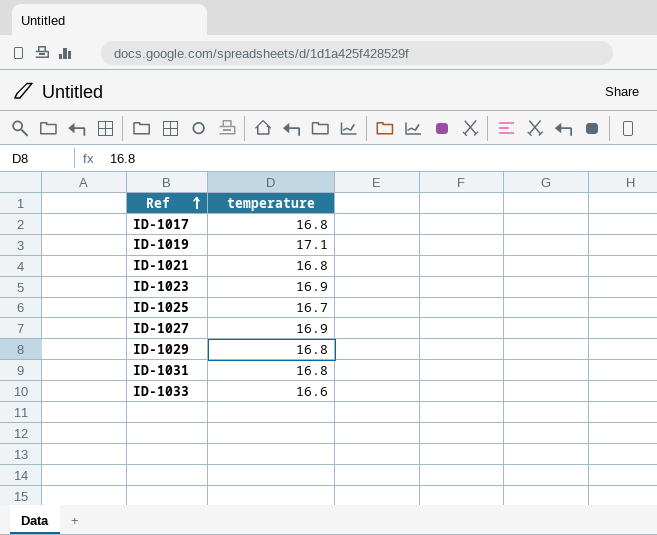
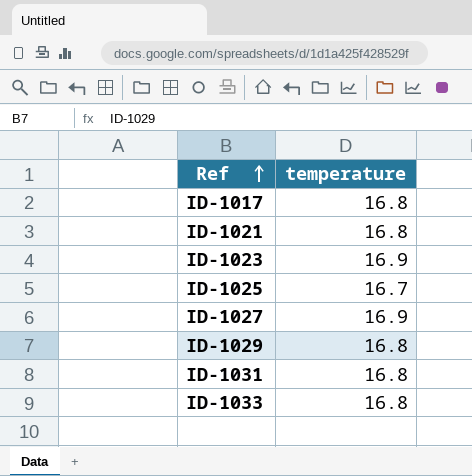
row ID-1019: 17.1 -> none
ID-1033 | temperature: 16.6 -> 16.8

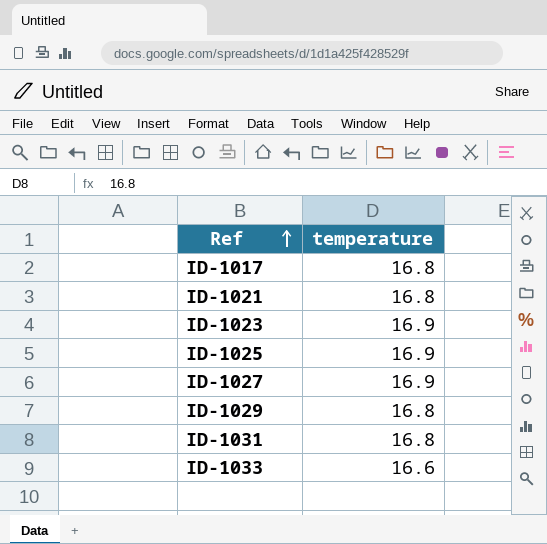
ID-1025 | temperature: 16.7 -> 16.9
ID-1033 | temperature: 16.8 -> 16.6

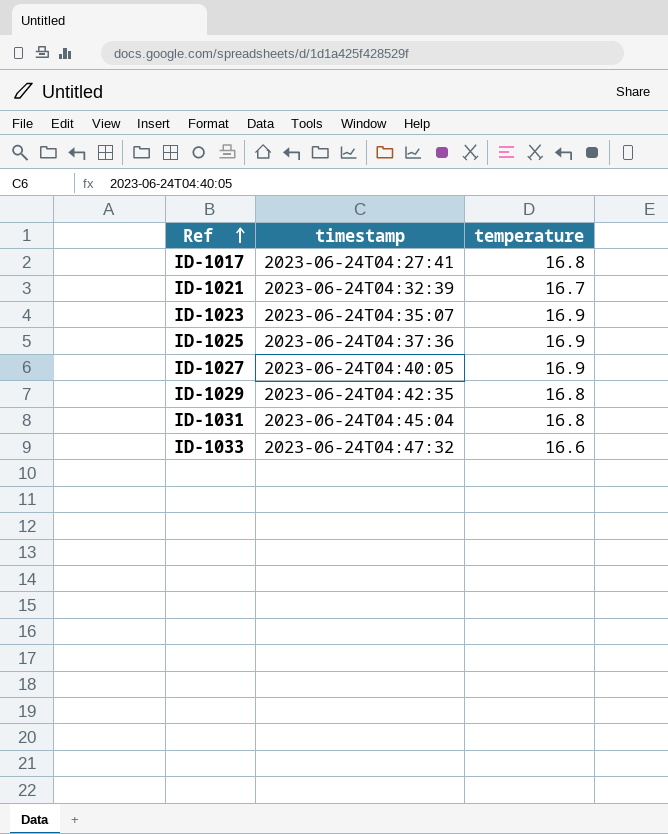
column timestamp | position: none -> 2
ID-1021 | temperature: 16.8 -> 16.7

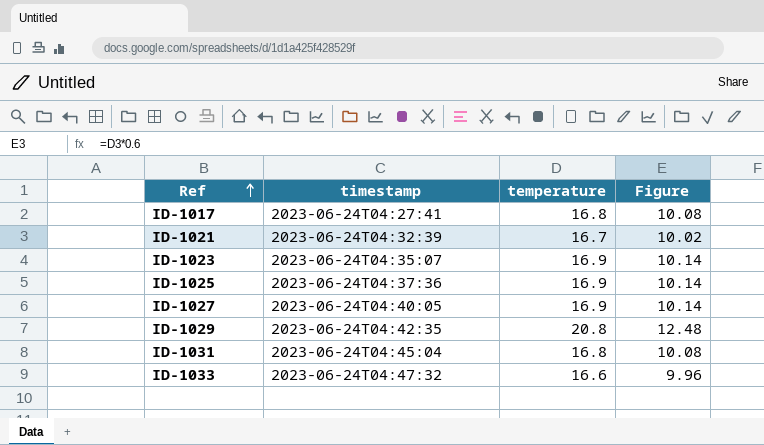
column Figure | formula: none -> [temperature] * 0.6
ID-1029 | temperature: 16.8 -> 20.8

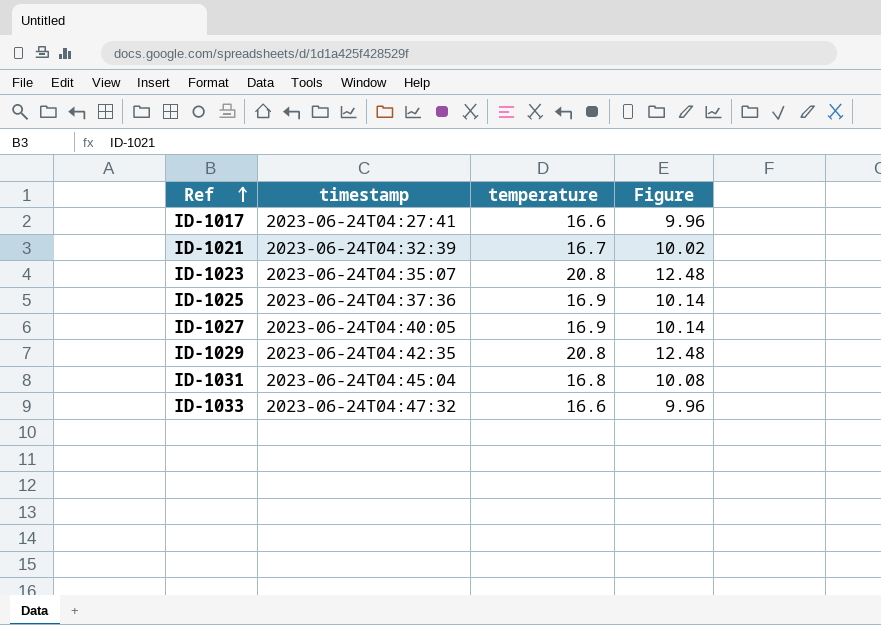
ID-1017 | temperature: 16.8 -> 16.6
ID-1017 | Figure: 10.08 -> 9.96
ID-1023 | temperature: 16.9 -> 20.8
ID-1023 | Figure: 10.14 -> 12.48

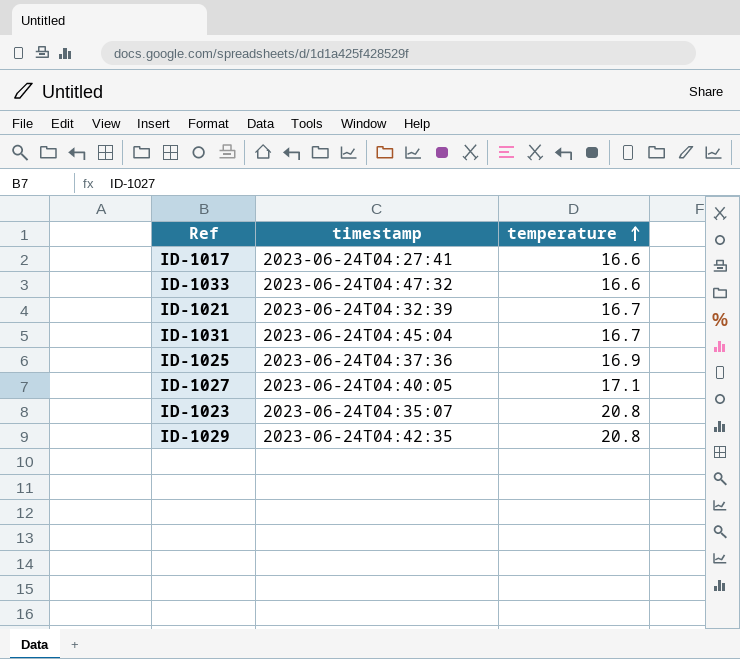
row order: Ref ascending -> temperature ascending
column Figure | formula: [temperature] * 0.6 -> none
ID-1031 | temperature: 16.8 -> 16.7
ID-1027 | temperature: 16.9 -> 17.1

